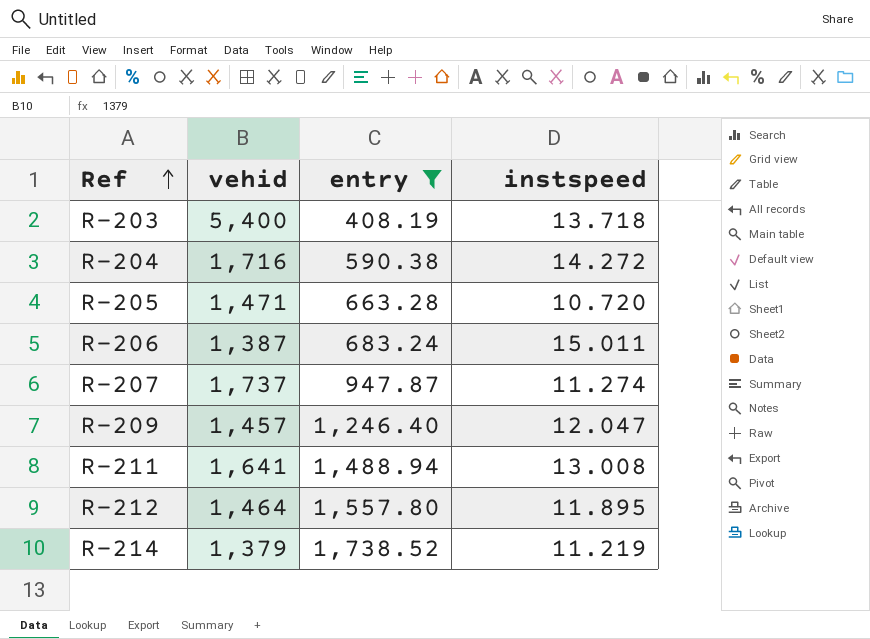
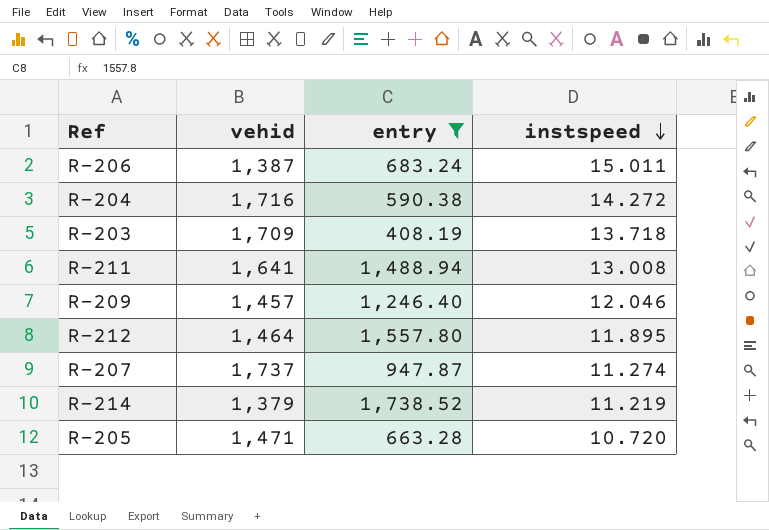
row order: Ref ascending -> instspeed descending
R-203 | vehid: 5,400 -> 1,709
R-209 | instspeed: 12.047 -> 12.046

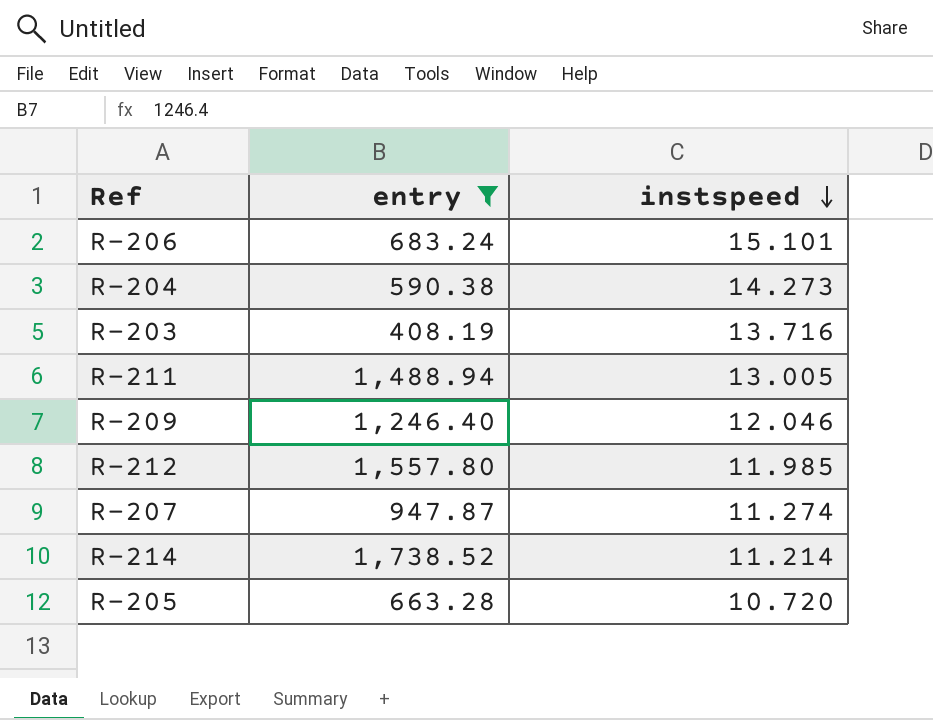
column vehid | position: 2 -> none
R-206 | instspeed: 15.011 -> 15.101
R-204 | instspeed: 14.272 -> 14.273
R-203 | instspeed: 13.718 -> 13.716
R-211 | instspeed: 13.008 -> 13.005
R-212 | instspeed: 11.895 -> 11.985
R-214 | instspeed: 11.219 -> 11.214

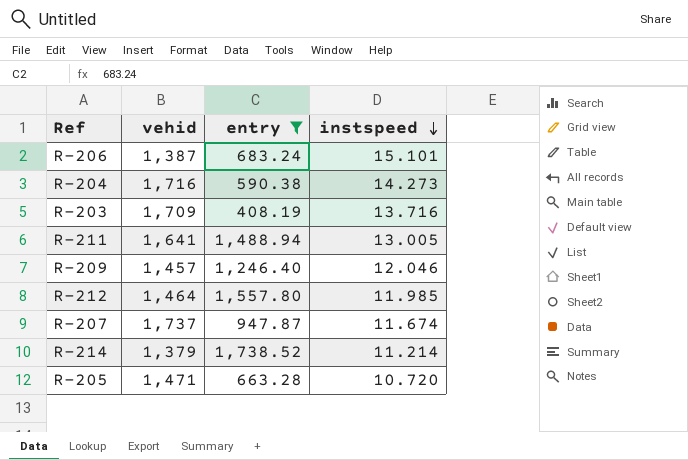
column vehid | position: none -> 2
R-207 | instspeed: 11.274 -> 11.674

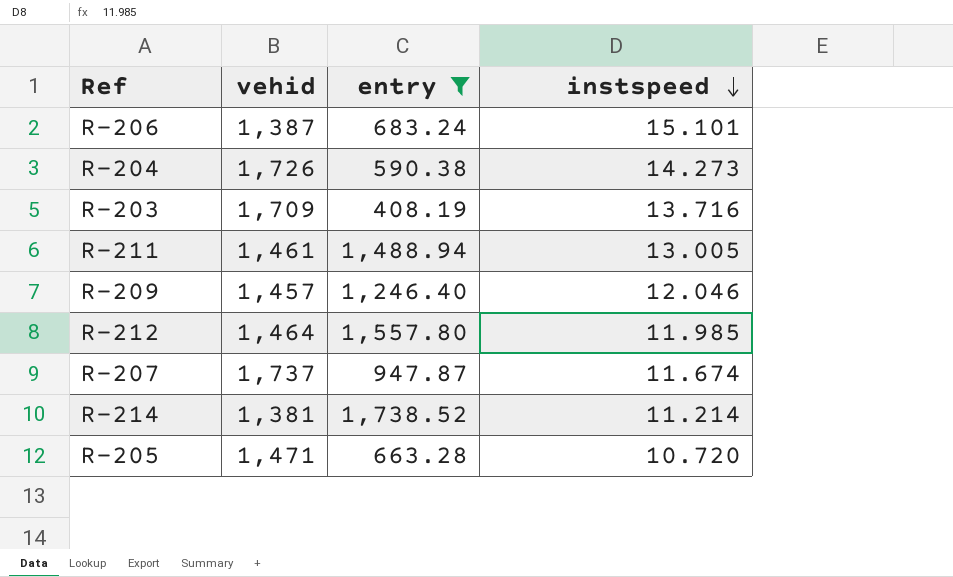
R-204 | vehid: 1,716 -> 1,726
R-211 | vehid: 1,641 -> 1,461
R-214 | vehid: 1,379 -> 1,381

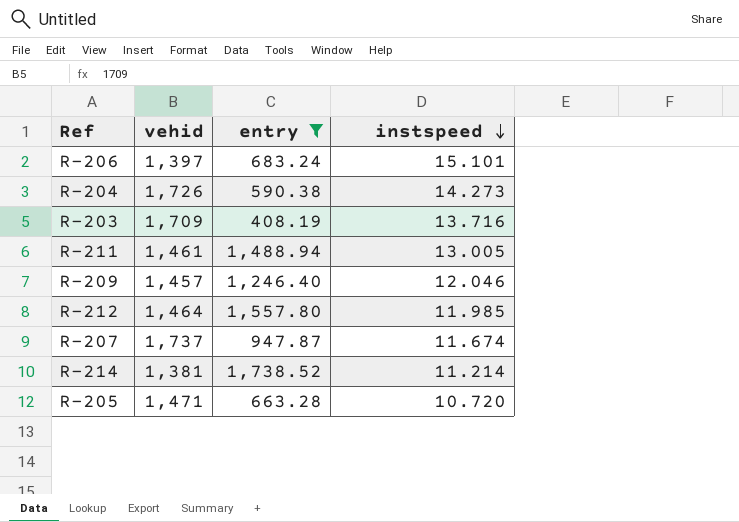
R-206 | vehid: 1,387 -> 1,397

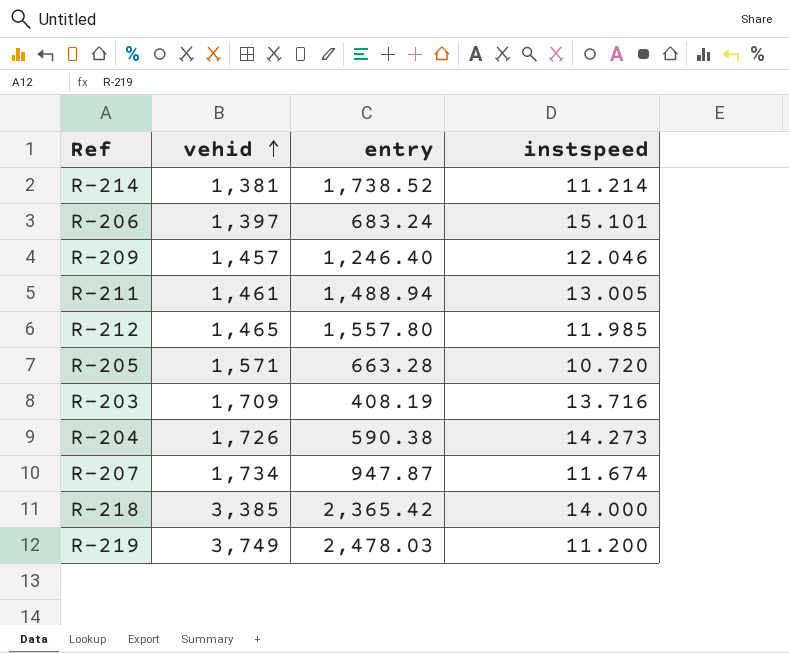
filter: entry <= 1,738.52 -> none
row order: instspeed descending -> vehid ascending
R-212 | vehid: 1,464 -> 1,465
R-205 | vehid: 1,471 -> 1,571
R-207 | vehid: 1,737 -> 1,734

